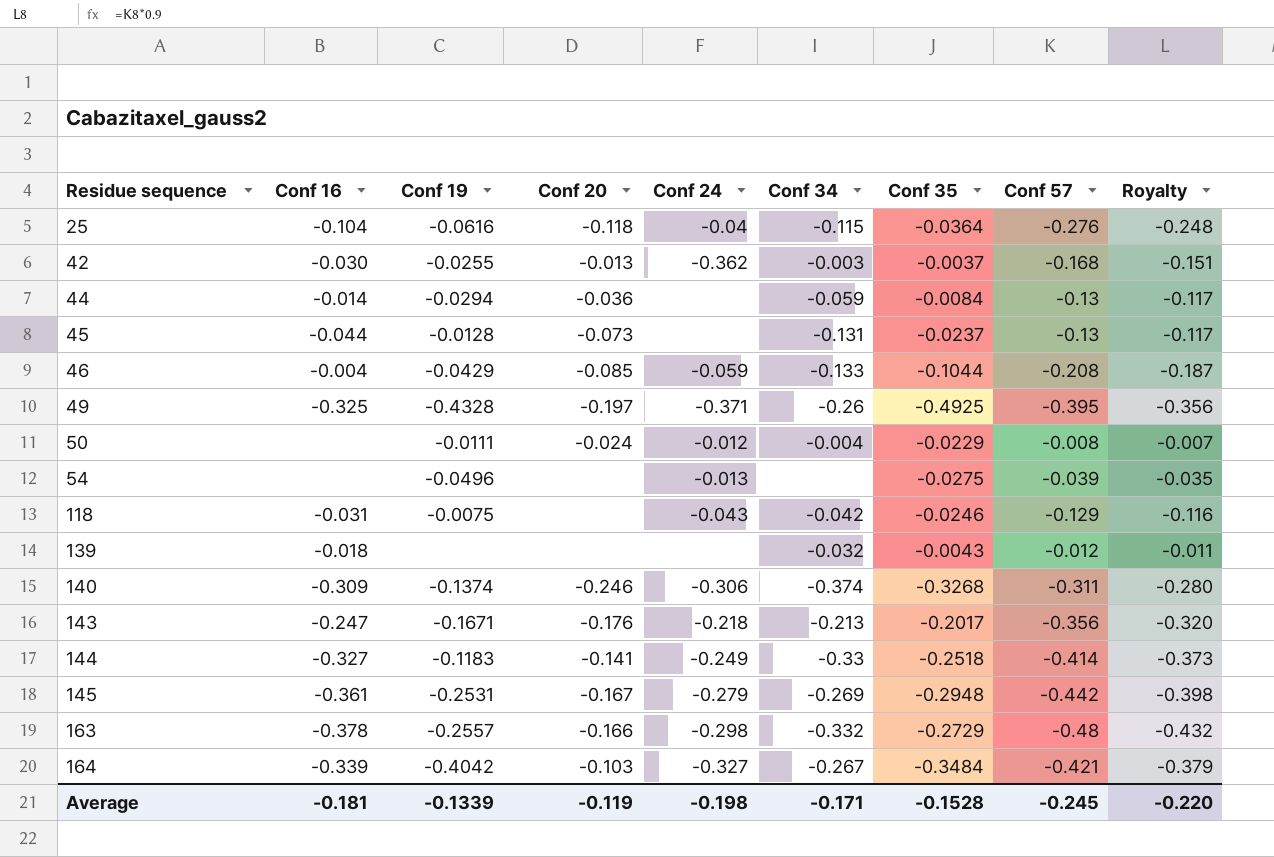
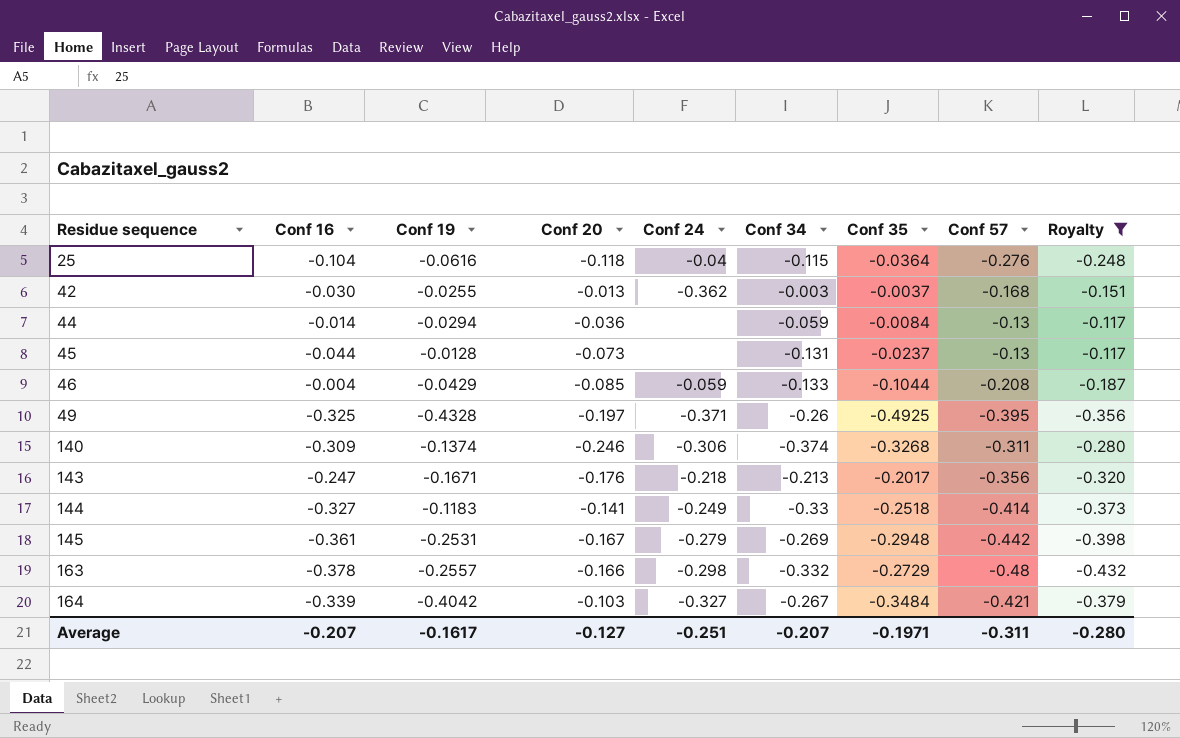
filter: none -> Royalty <= -0.117
Average | Conf 16: -0.181 -> -0.207
Average | Conf 19: -0.1339 -> -0.1617
Average | Conf 20: -0.119 -> -0.127
Average | Conf 24: -0.198 -> -0.251
Average | Conf 34: -0.171 -> -0.207
Average | Conf 35: -0.1528 -> -0.1971
Average | Conf 57: -0.245 -> -0.311
Average | Royalty: -0.220 -> -0.280

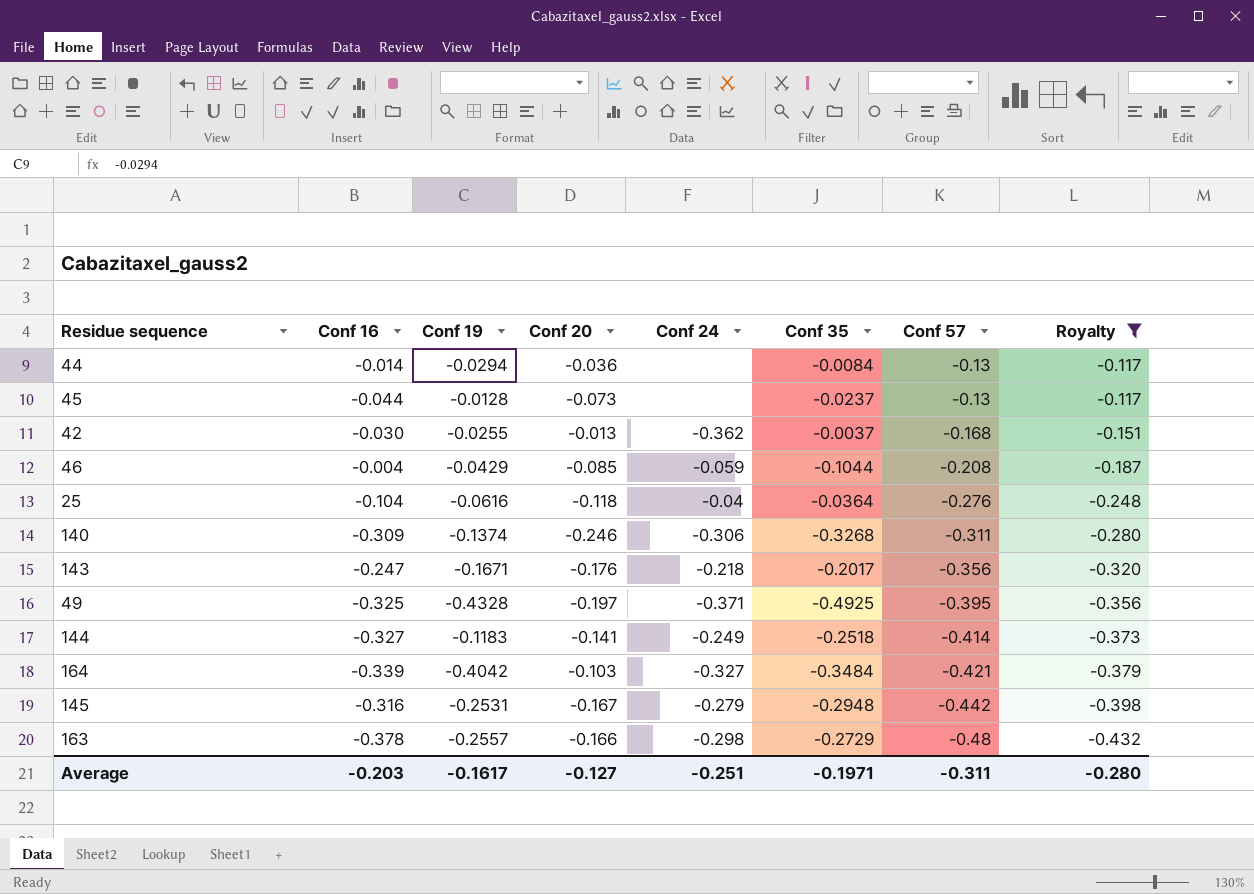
row order: Residue sequence ascending -> Conf 57 descending
column Conf 34 | position: 6 -> none
145 | Conf 16: -0.361 -> -0.316
Average | Conf 16: -0.207 -> -0.203

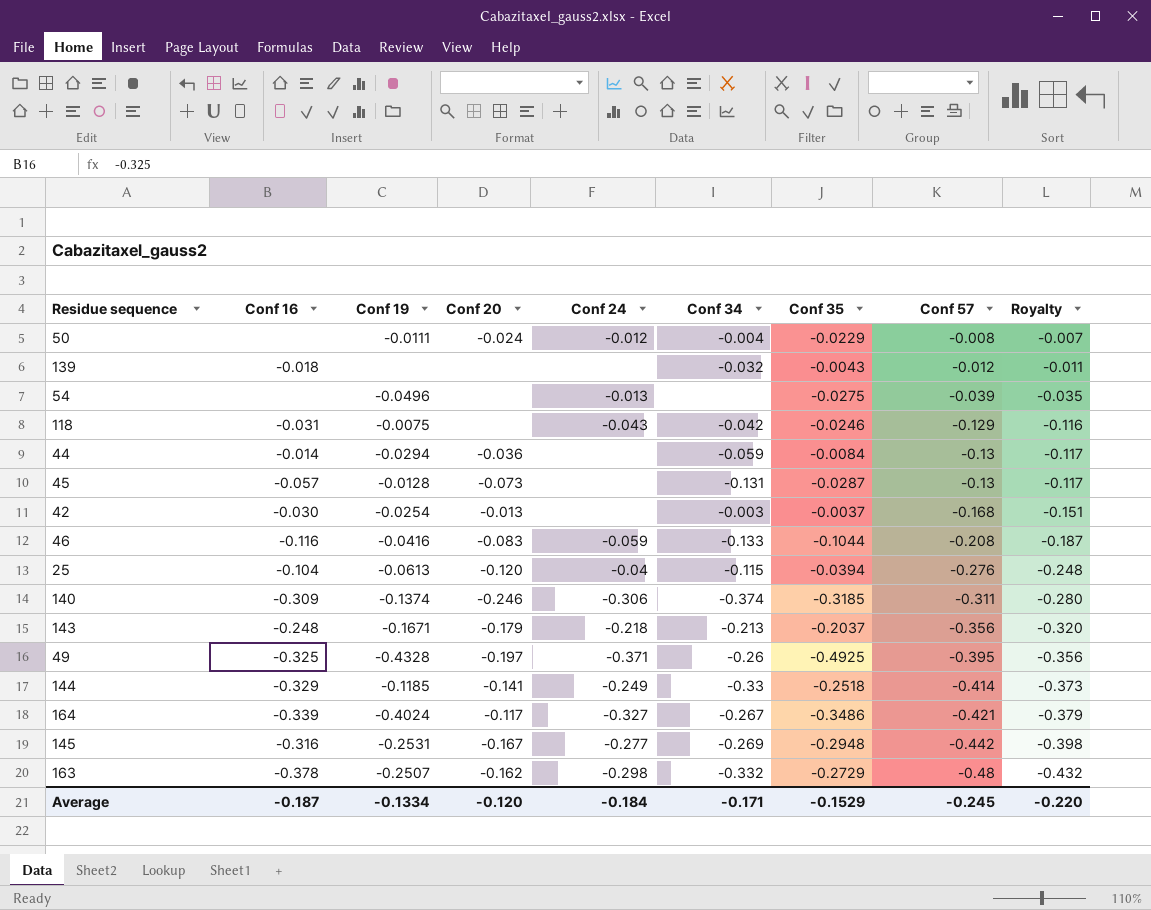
filter: Royalty <= -0.117 -> none
column Conf 34 | position: none -> 6
45 | Conf 16: -0.044 -> -0.057
45 | Conf 35: -0.0237 -> -0.0287
42 | Conf 19: -0.0255 -> -0.0254
42 | Conf 24: -0.362 -> none
46 | Conf 16: -0.004 -> -0.116
46 | Conf 19: -0.0429 -> -0.0416
46 | Conf 20: -0.085 -> -0.083
25 | Conf 19: -0.0616 -> -0.0613
25 | Conf 20: -0.118 -> -0.120
25 | Conf 35: -0.0364 -> -0.0394
140 | Conf 35: -0.3268 -> -0.3185
143 | Conf 16: -0.247 -> -0.248
143 | Conf 20: -0.176 -> -0.179
143 | Conf 35: -0.2017 -> -0.2037
144 | Conf 16: -0.327 -> -0.329
144 | Conf 19: -0.1183 -> -0.1185
164 | Conf 19: -0.4042 -> -0.4024
164 | Conf 20: -0.103 -> -0.117
164 | Conf 35: -0.3484 -> -0.3486
145 | Conf 24: -0.279 -> -0.277
163 | Conf 19: -0.2557 -> -0.2507
163 | Conf 20: -0.166 -> -0.162
Average | Conf 16: -0.203 -> -0.187
Average | Conf 19: -0.1617 -> -0.1334
Average | Conf 20: -0.127 -> -0.120
Average | Conf 24: -0.251 -> -0.184
Average | Conf 35: -0.1971 -> -0.1529
Average | Conf 57: -0.311 -> -0.245
Average | Royalty: -0.280 -> -0.220

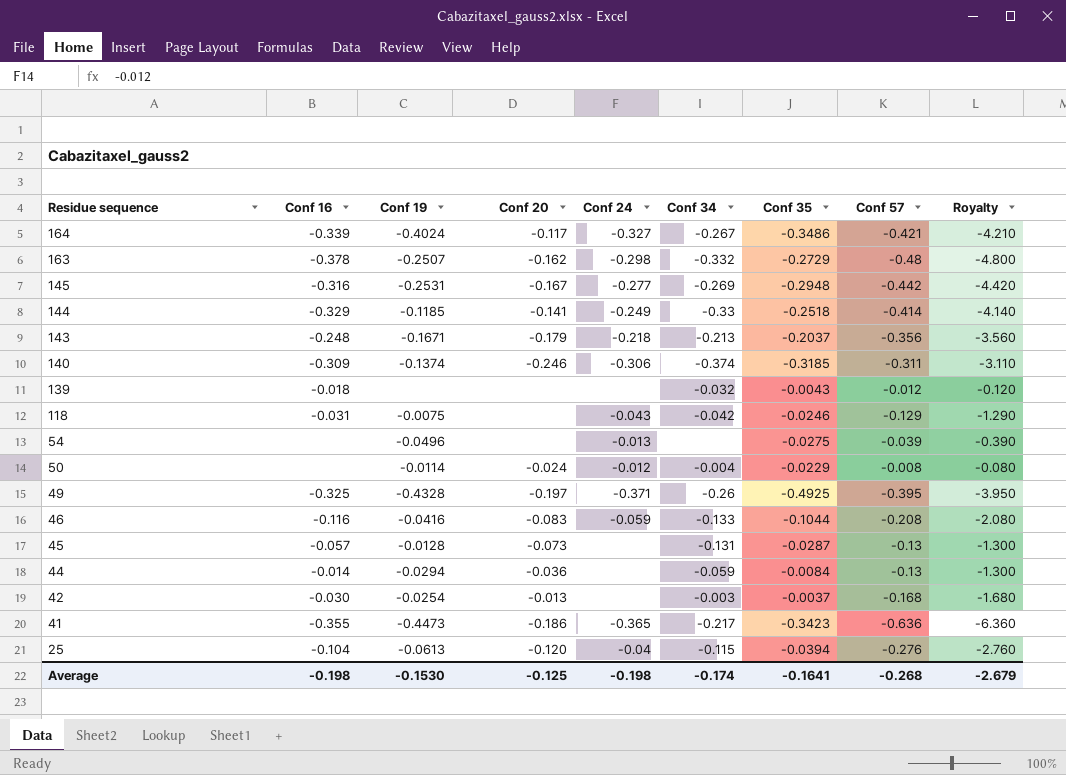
row order: Conf 57 descending -> Residue sequence descending
column Royalty | formula: [Conf 57] * 0.9 -> [Conf 57] * 10
50 | Conf 19: -0.0111 -> -0.0114
row 41: none -> -0.355 | -0.4473 | -0.186 | -0.365 | -0.217 | -0.3423 | -0.636 | -6.360
Average | Conf 16: -0.187 -> -0.198
Average | Conf 19: -0.1334 -> -0.1530
Average | Conf 20: -0.120 -> -0.125
Average | Conf 24: -0.184 -> -0.198
Average | Conf 34: -0.171 -> -0.174
Average | Conf 35: -0.1529 -> -0.1641
Average | Conf 57: -0.245 -> -0.268
Average | Royalty: -0.220 -> -2.679

